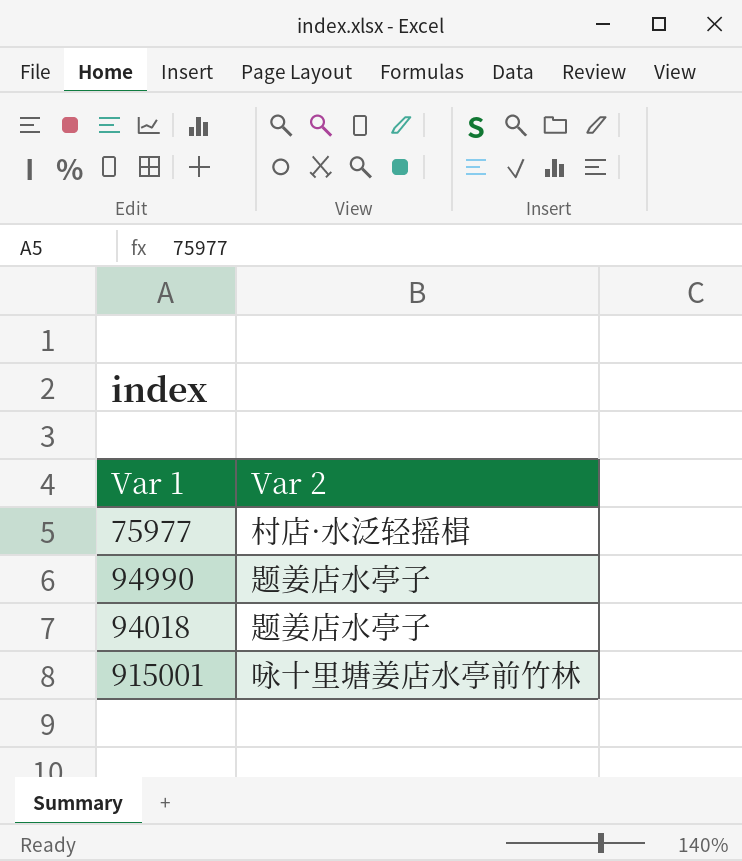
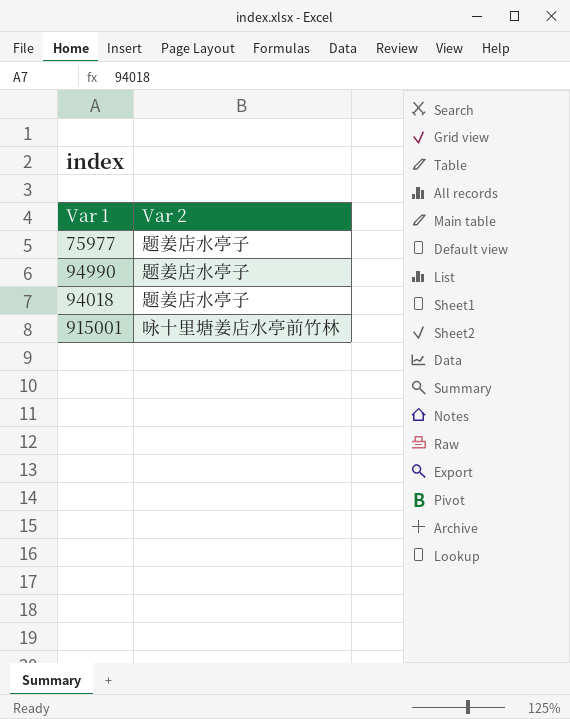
75977 | Var 2: 村店·水泛轻摇楫 -> 题姜店水亭子

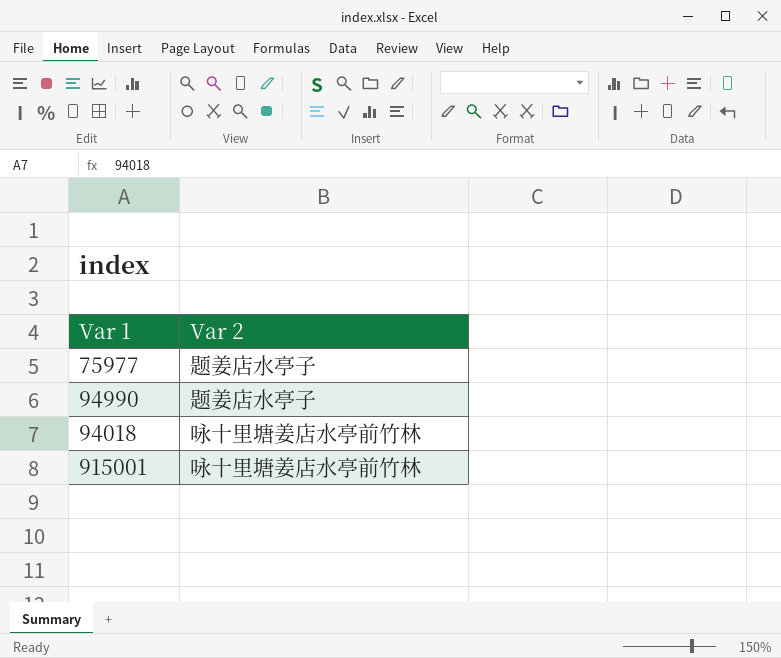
94018 | Var 2: 题姜店水亭子 -> 咏十里塘姜店水亭前竹林

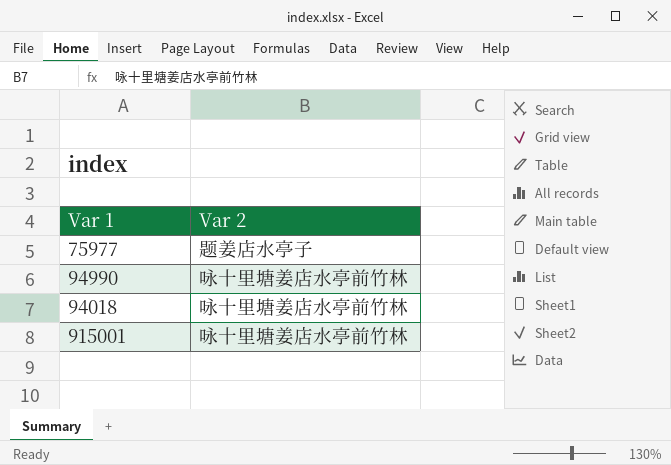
94990 | Var 2: 题姜店水亭子 -> 咏十里塘姜店水亭前竹林

